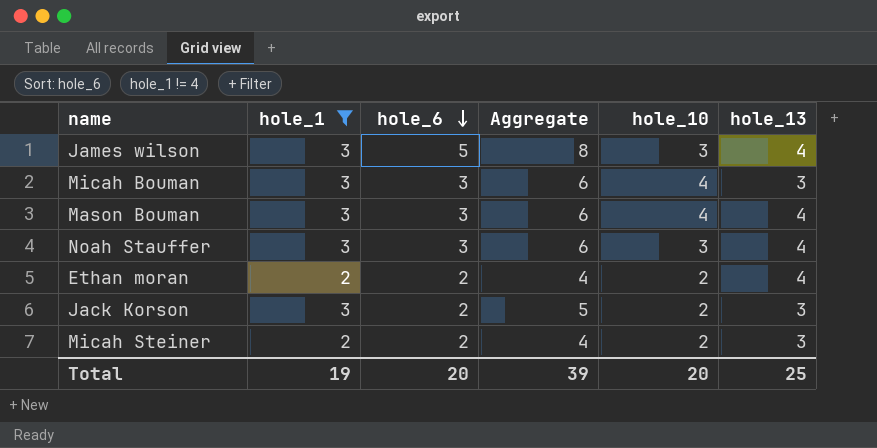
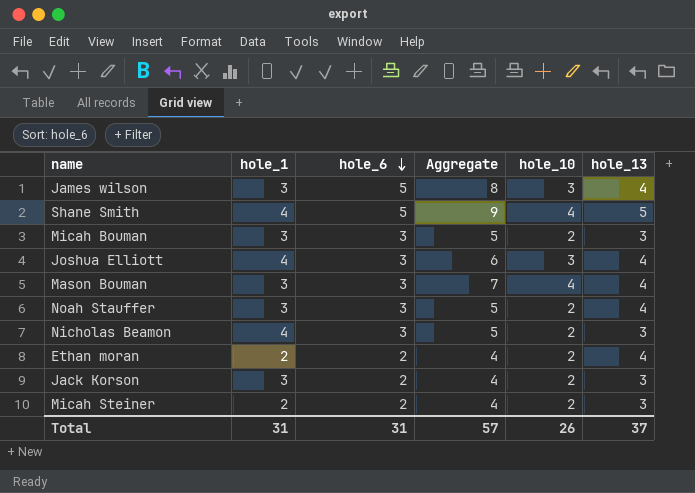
filter: hole_1 != 4 -> none
column Aggregate | formula: [hole_1] + [hole_6] -> [hole_6] + [hole_10]
Micah Bouman | hole_10: 4 -> 2
Noah Stauffer | hole_10: 3 -> 2
Total | hole_1: 19 -> 31
Total | hole_6: 20 -> 31
Total | Aggregate: 39 -> 57
Total | hole_10: 20 -> 26
Total | hole_13: 25 -> 37

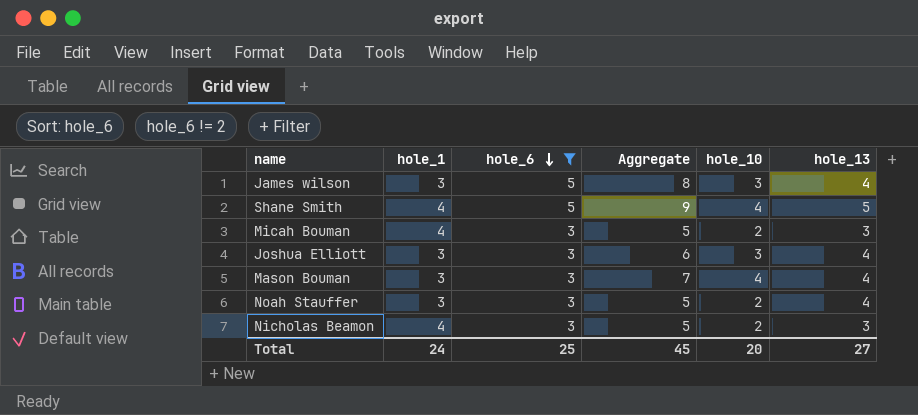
filter: none -> hole_6 != 2
Micah Bouman | hole_1: 3 -> 4
Joshua Elliott | hole_1: 4 -> 3
Total | hole_1: 31 -> 24
Total | hole_6: 31 -> 25
Total | Aggregate: 57 -> 45
Total | hole_10: 26 -> 20
Total | hole_13: 37 -> 27

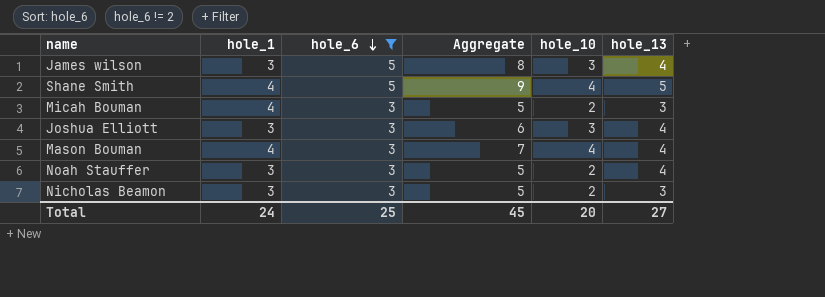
Mason Bouman | hole_1: 3 -> 4
Nicholas Beamon | hole_1: 4 -> 3

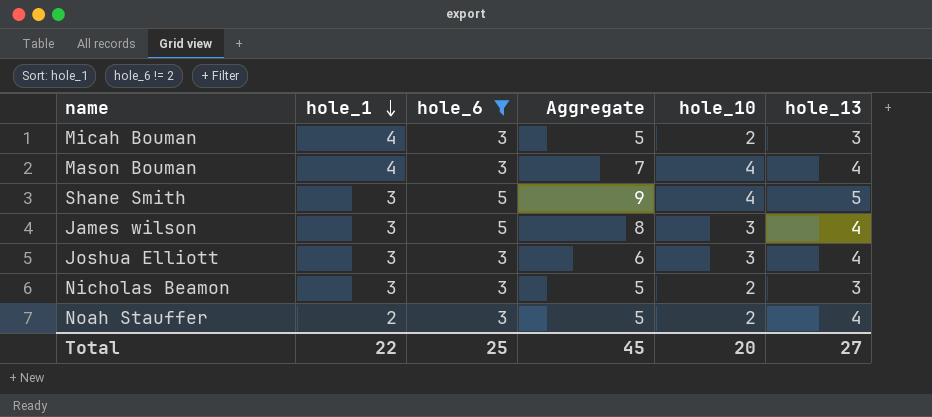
row order: hole_6 descending -> hole_1 descending
Shane Smith | hole_1: 4 -> 3
Noah Stauffer | hole_1: 3 -> 2
Total | hole_1: 24 -> 22

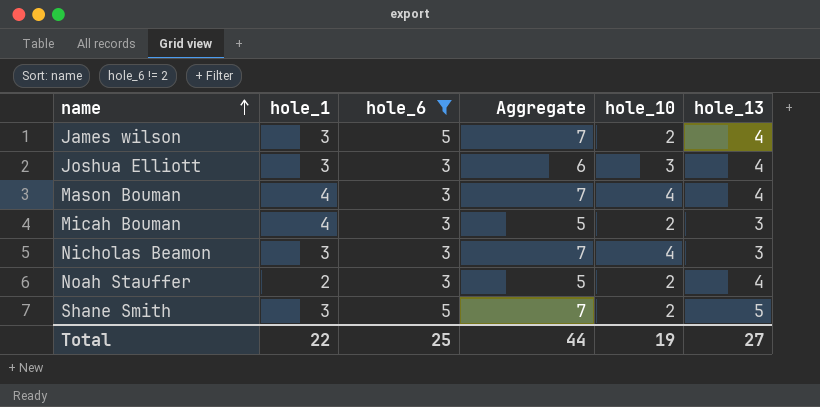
row order: hole_1 descending -> name ascending
James wilson | Aggregate: 8 -> 7
James wilson | hole_10: 3 -> 2
Nicholas Beamon | Aggregate: 5 -> 7
Nicholas Beamon | hole_10: 2 -> 4
Shane Smith | Aggregate: 9 -> 7
Shane Smith | hole_10: 4 -> 2
Total | Aggregate: 45 -> 44
Total | hole_10: 20 -> 19

